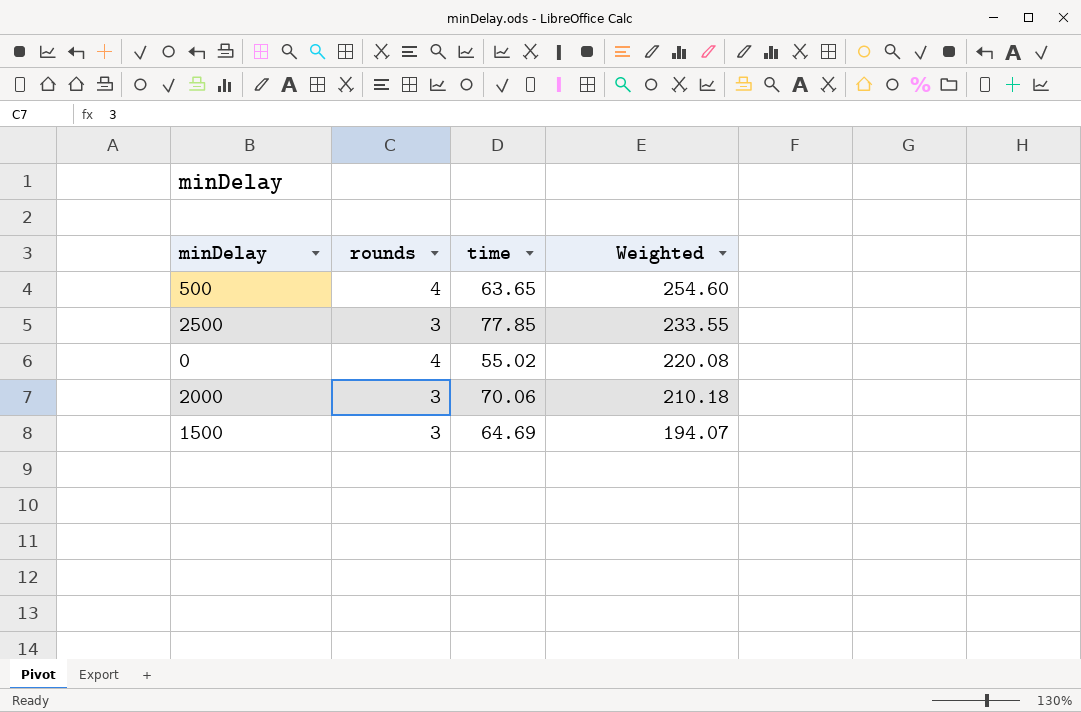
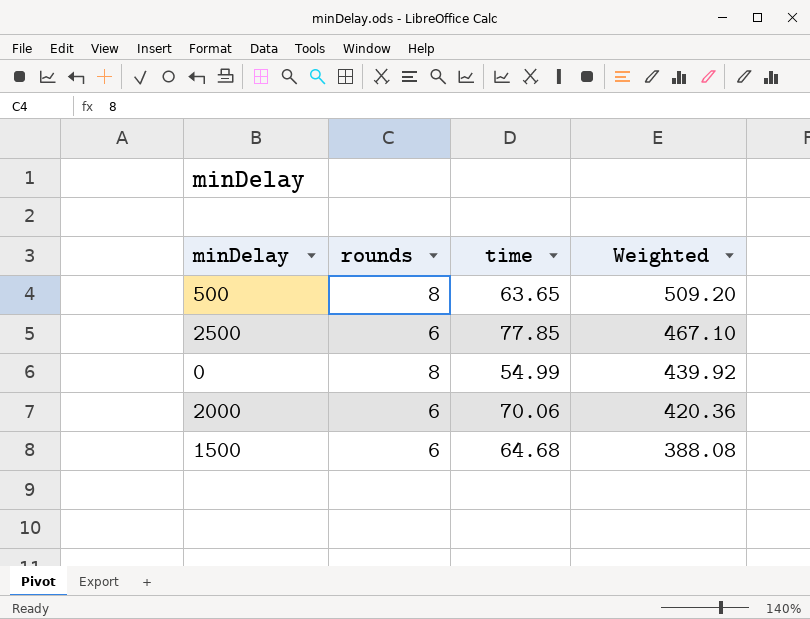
500 | rounds: 4 -> 8
500 | Weighted: 254.60 -> 509.20
2500 | rounds: 3 -> 6
2500 | Weighted: 233.55 -> 467.10
0 | rounds: 4 -> 8
0 | time: 55.02 -> 54.99
0 | Weighted: 220.08 -> 439.92
2000 | rounds: 3 -> 6
2000 | Weighted: 210.18 -> 420.36
1500 | rounds: 3 -> 6
1500 | time: 64.69 -> 64.68
1500 | Weighted: 194.07 -> 388.08

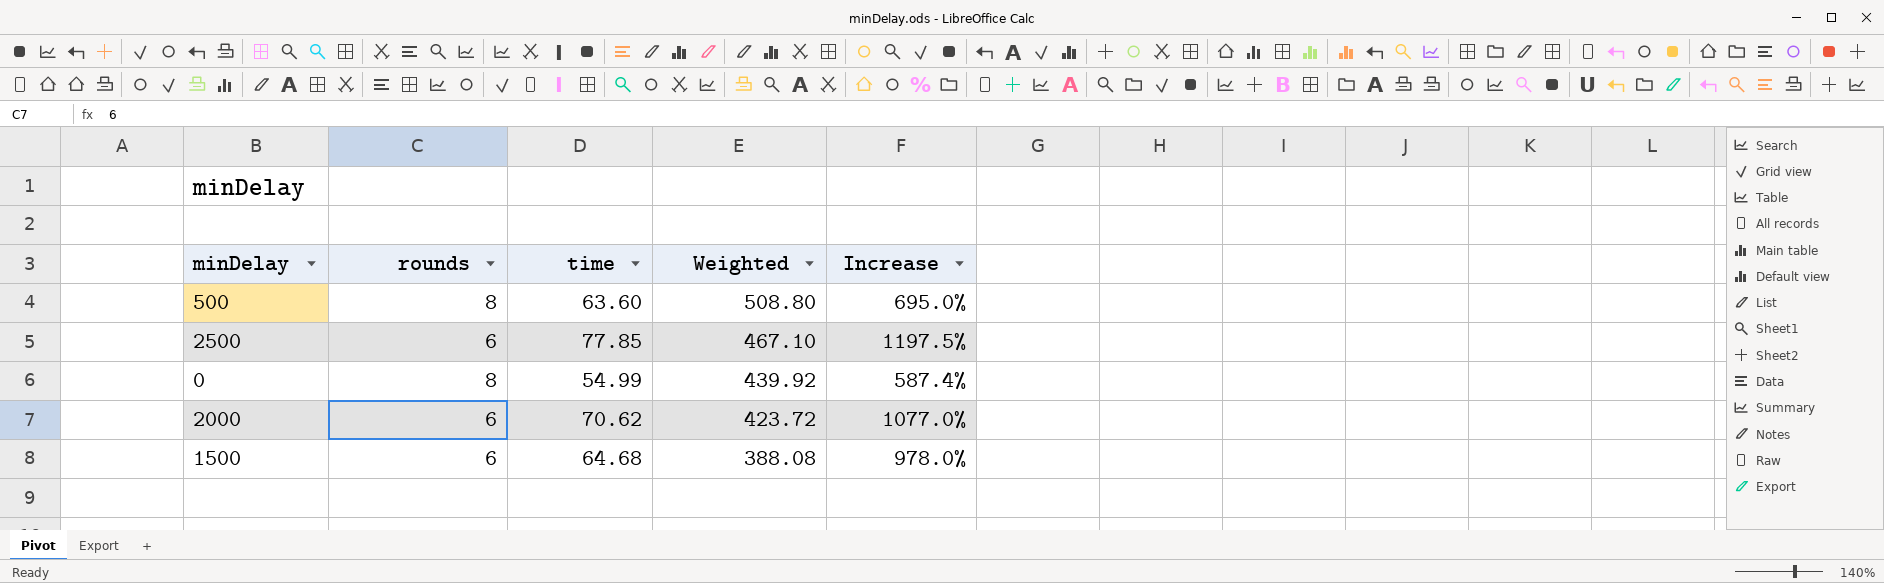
column Increase | formula: none -> ([time] - [rounds]) / [rounds]
500 | time: 63.65 -> 63.60
500 | Weighted: 509.20 -> 508.80
2000 | time: 70.06 -> 70.62
2000 | Weighted: 420.36 -> 423.72

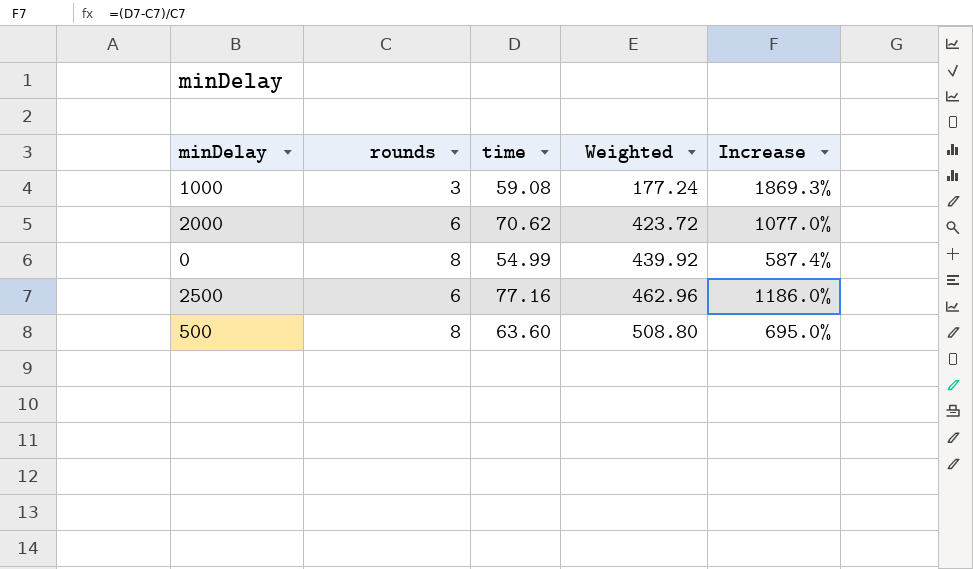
row order: Weighted descending -> Weighted ascending
row 1500: 6 | 64.68 | 388.08 | 978.0% -> none
row 1000: none -> 3 | 59.08 | 177.24 | 1869.3%
2500 | time: 77.85 -> 77.16
2500 | Weighted: 467.10 -> 462.96
2500 | Increase: 1197.5% -> 1186.0%

